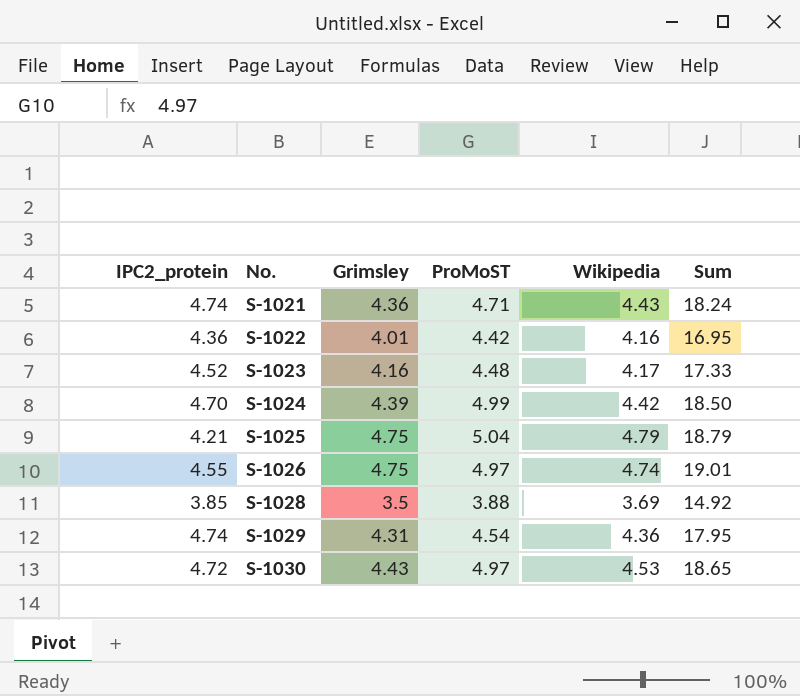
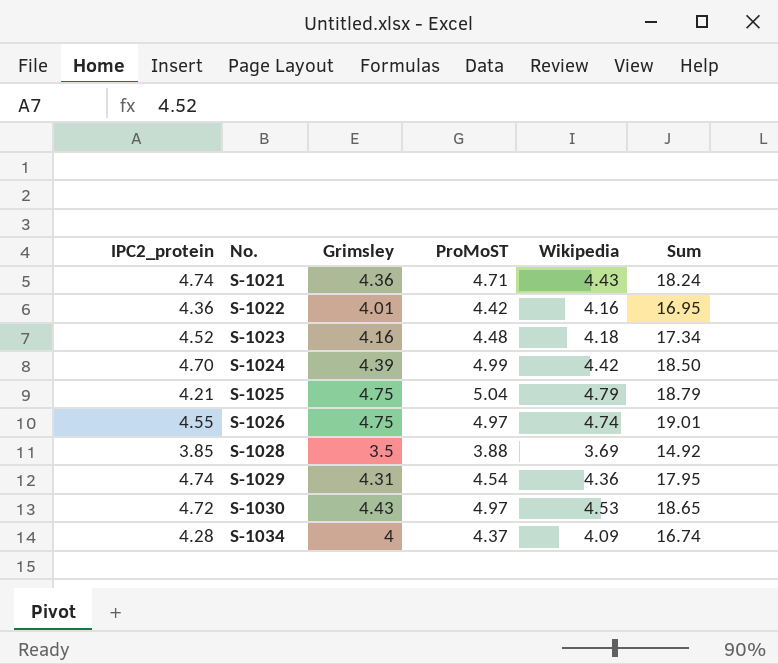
S-1023 | Wikipedia: 4.17 -> 4.18
S-1023 | Sum: 17.33 -> 17.34
row S-1034: none -> 4.28 | 4 | 4.37 | 4.09 | 16.74

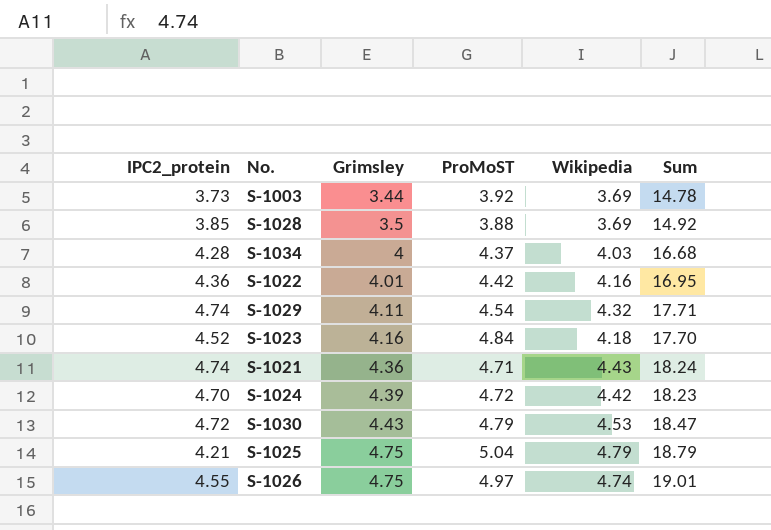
row order: No. ascending -> Grimsley ascending
row S-1003: none -> 3.73 | 3.44 | 3.92 | 3.69 | 14.78
S-1034 | Wikipedia: 4.09 -> 4.03
S-1034 | Sum: 16.74 -> 16.68
S-1029 | Grimsley: 4.31 -> 4.11
S-1029 | Wikipedia: 4.36 -> 4.32
S-1029 | Sum: 17.95 -> 17.71
S-1023 | ProMoST: 4.48 -> 4.84
S-1023 | Sum: 17.34 -> 17.70
S-1024 | ProMoST: 4.99 -> 4.72
S-1024 | Sum: 18.50 -> 18.23
S-1030 | ProMoST: 4.97 -> 4.79
S-1030 | Sum: 18.65 -> 18.47

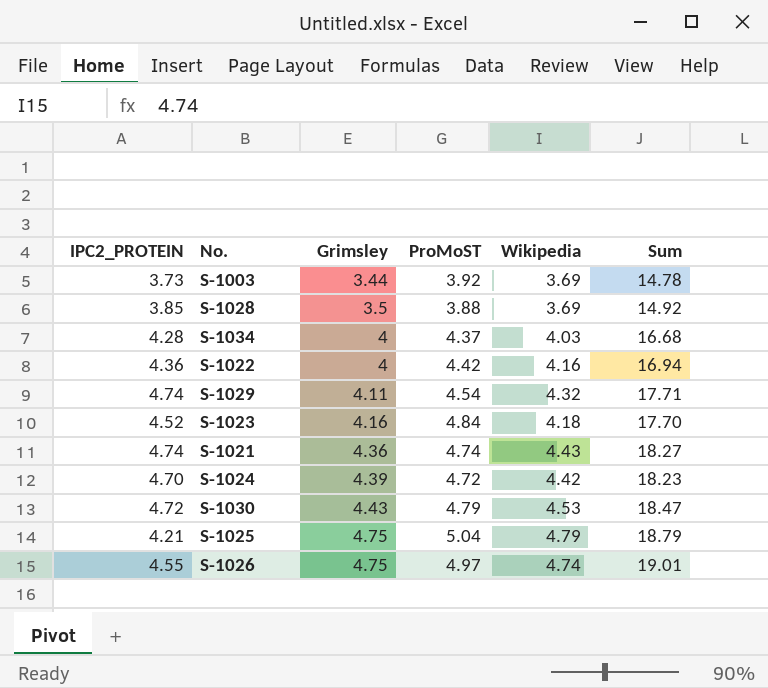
column name: IPC2_protein -> IPC2_PROTEIN
S-1022 | Grimsley: 4.01 -> 4
S-1022 | Sum: 16.95 -> 16.94
S-1021 | ProMoST: 4.71 -> 4.74
S-1021 | Sum: 18.24 -> 18.27

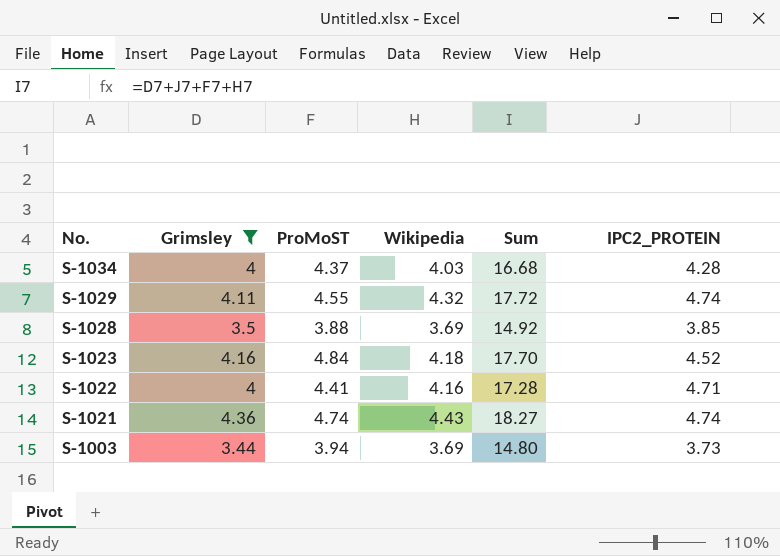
filter: none -> Grimsley <= 4.36
row order: Grimsley ascending -> No. descending
column IPC2_PROTEIN | position: 1 -> 6
S-1029 | ProMoST: 4.54 -> 4.55
S-1029 | Sum: 17.71 -> 17.72
S-1022 | ProMoST: 4.42 -> 4.41
S-1022 | Sum: 16.94 -> 17.28
S-1022 | IPC2_PROTEIN: 4.36 -> 4.71
S-1003 | ProMoST: 3.92 -> 3.94
S-1003 | Sum: 14.78 -> 14.80

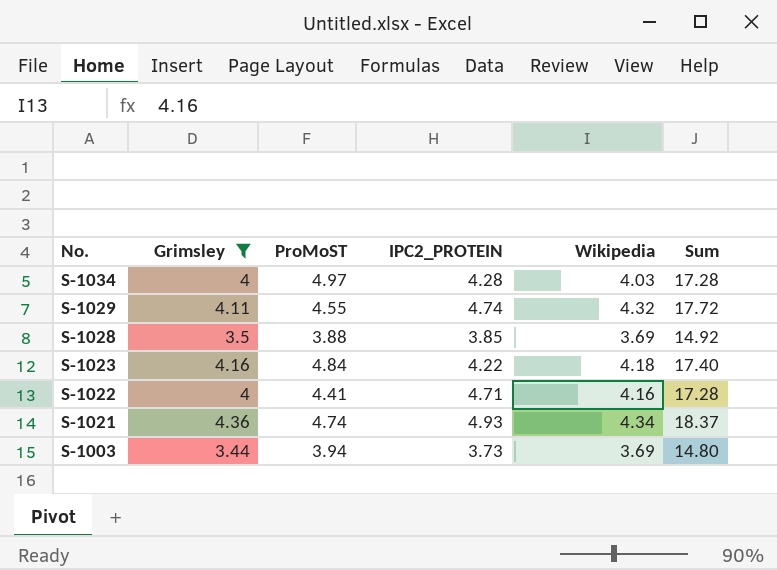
column IPC2_PROTEIN | position: 6 -> 4
S-1034 | ProMoST: 4.37 -> 4.97
S-1034 | Sum: 16.68 -> 17.28
S-1023 | IPC2_PROTEIN: 4.52 -> 4.22
S-1023 | Sum: 17.70 -> 17.40
S-1021 | IPC2_PROTEIN: 4.74 -> 4.93
S-1021 | Wikipedia: 4.43 -> 4.34
S-1021 | Sum: 18.27 -> 18.37

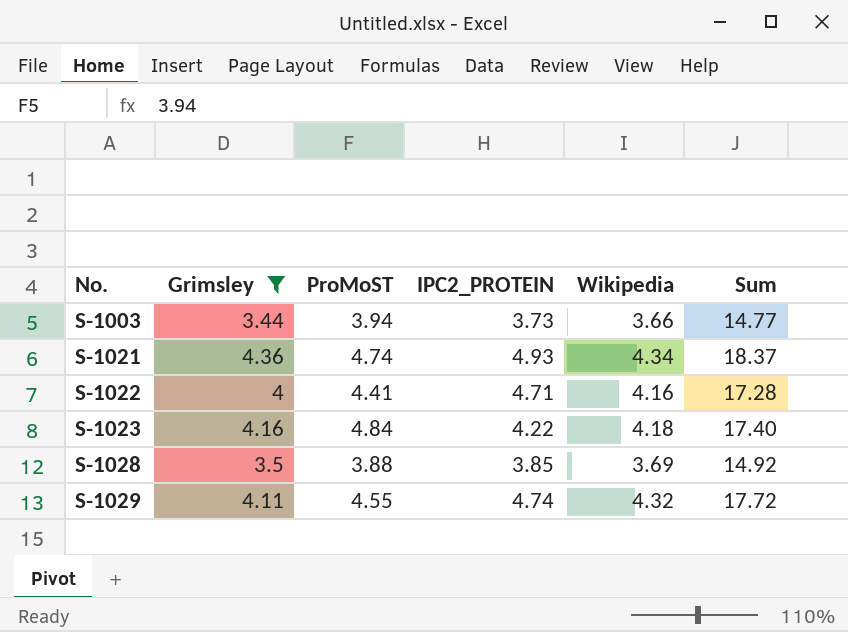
row order: No. descending -> No. ascending
row S-1034: 4 | 4.97 | 4.28 | 4.03 | 17.28 -> none
S-1003 | Wikipedia: 3.69 -> 3.66
S-1003 | Sum: 14.80 -> 14.77

